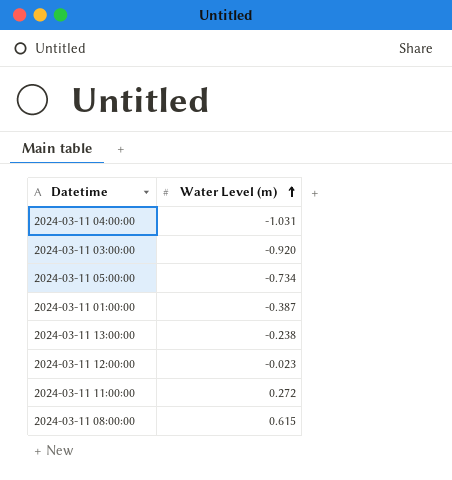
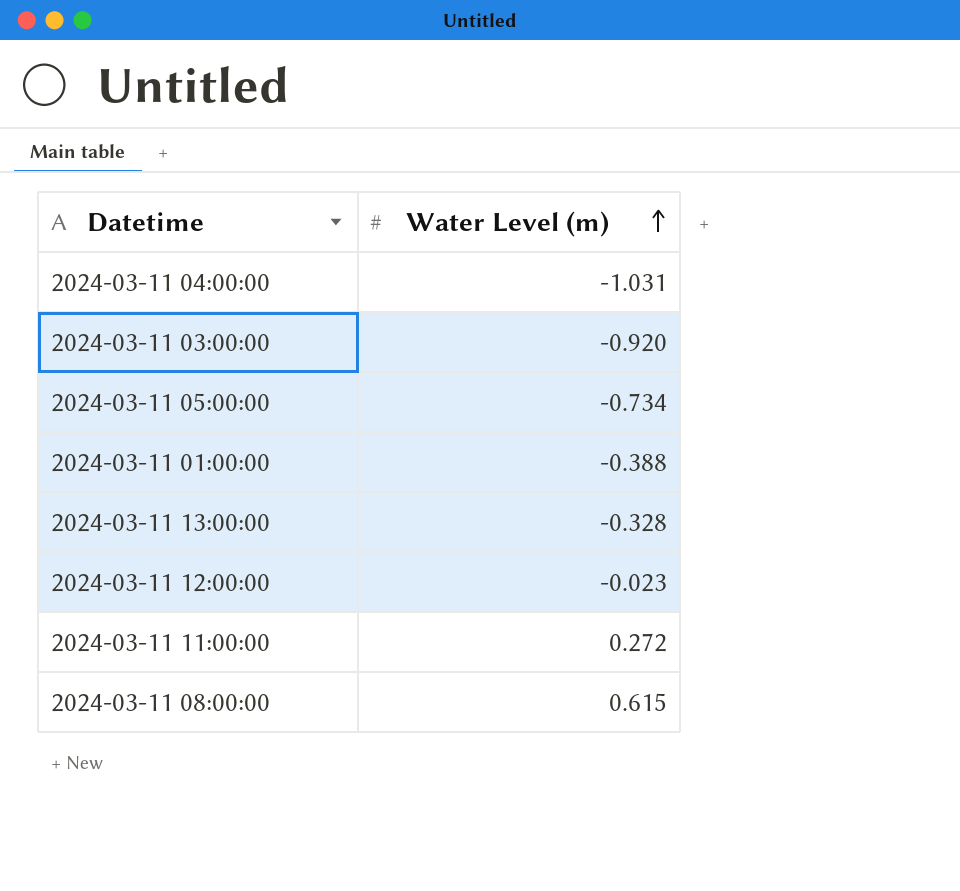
2024-03-11 01:00:00 | Water Level (m): -0.387 -> -0.388
2024-03-11 13:00:00 | Water Level (m): -0.238 -> -0.328

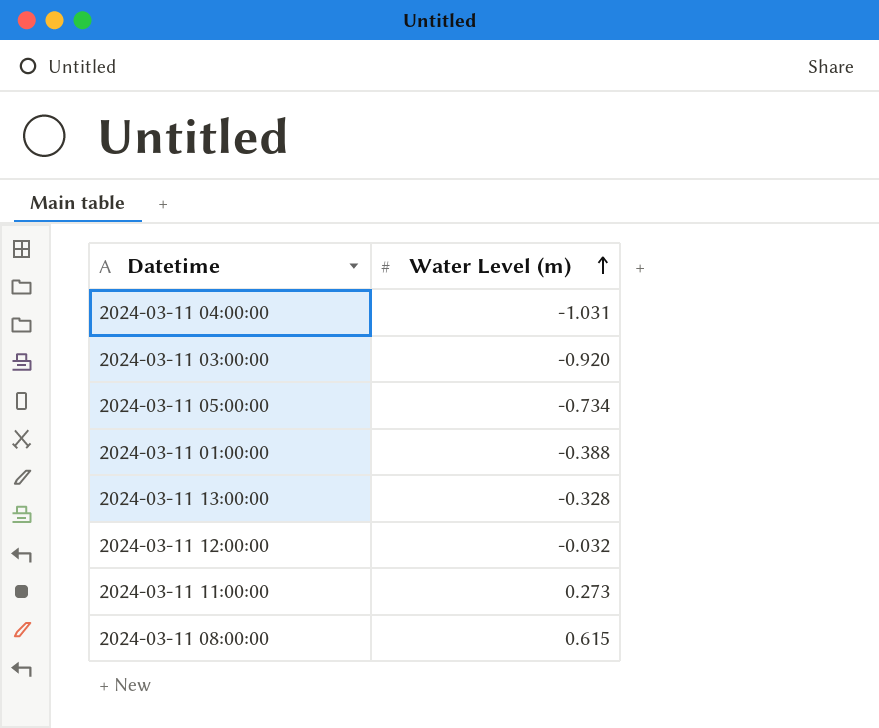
2024-03-11 12:00:00 | Water Level (m): -0.023 -> -0.032
2024-03-11 11:00:00 | Water Level (m): 0.272 -> 0.273

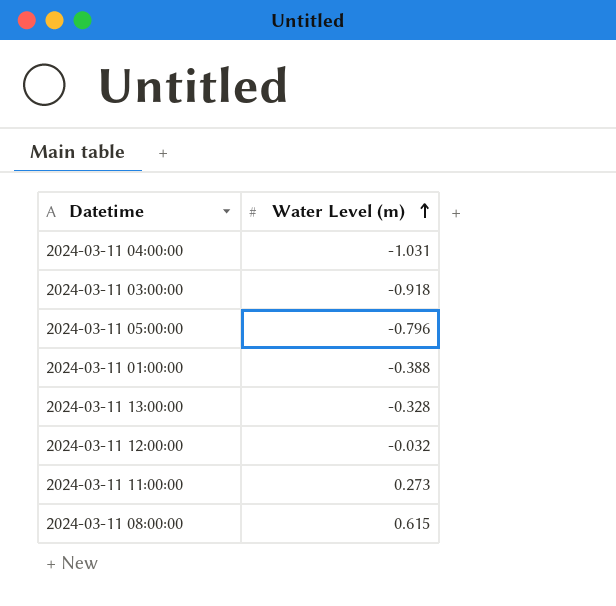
2024-03-11 03:00:00 | Water Level (m): -0.920 -> -0.918
2024-03-11 05:00:00 | Water Level (m): -0.734 -> -0.796

